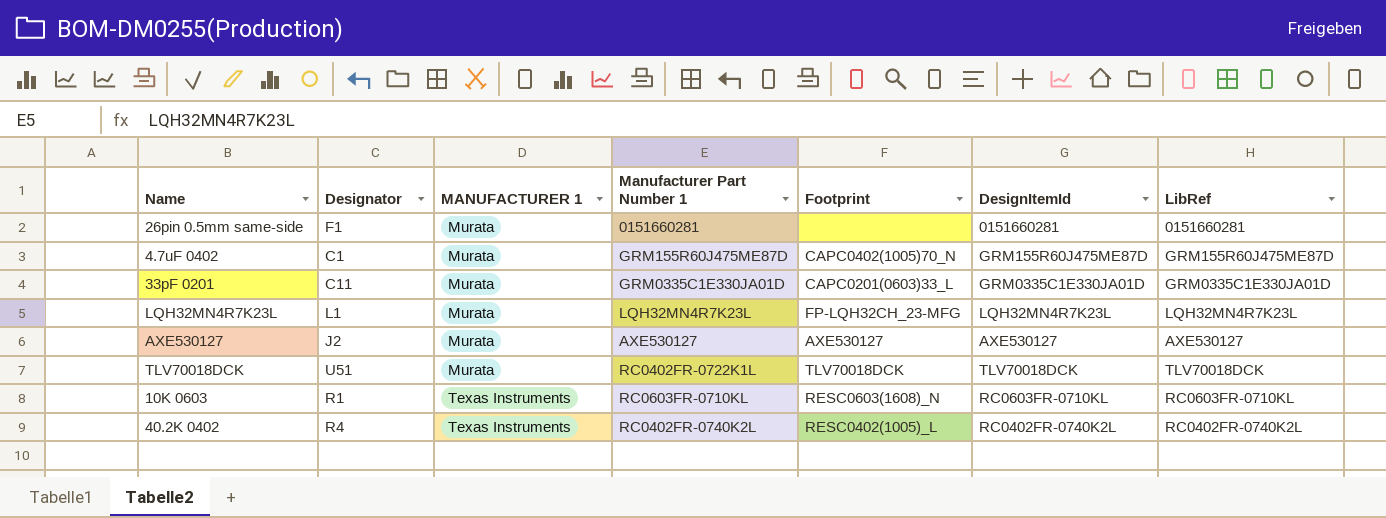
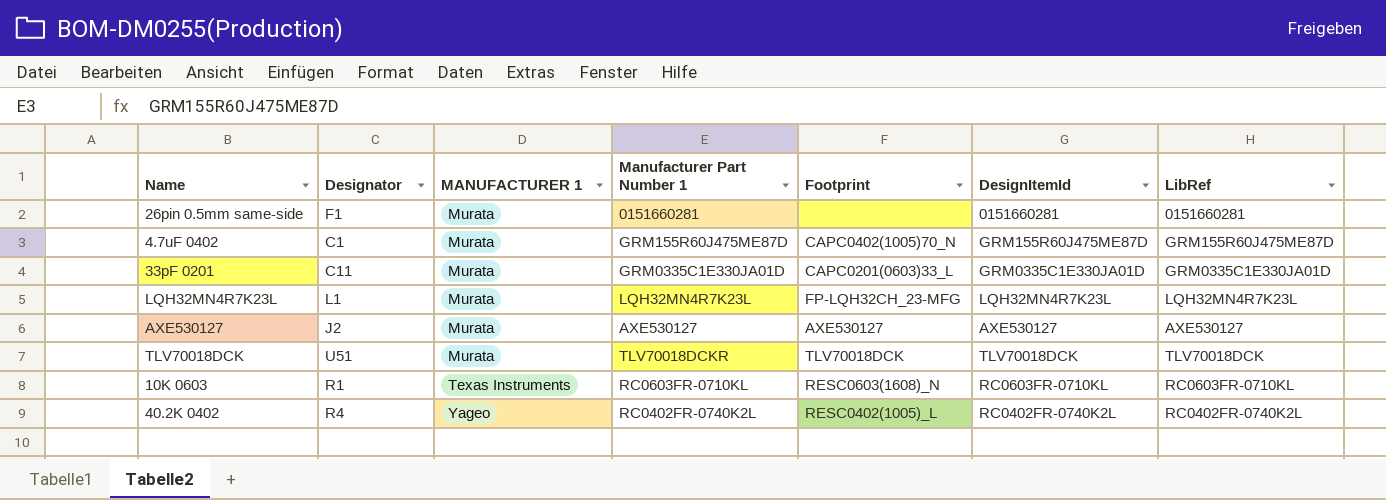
TLV70018DCK | Manufacturer Part Number 1: RC0402FR-0722K1L -> TLV70018DCKR
40.2K 0402 | MANUFACTURER 1: Texas Instruments -> Yageo

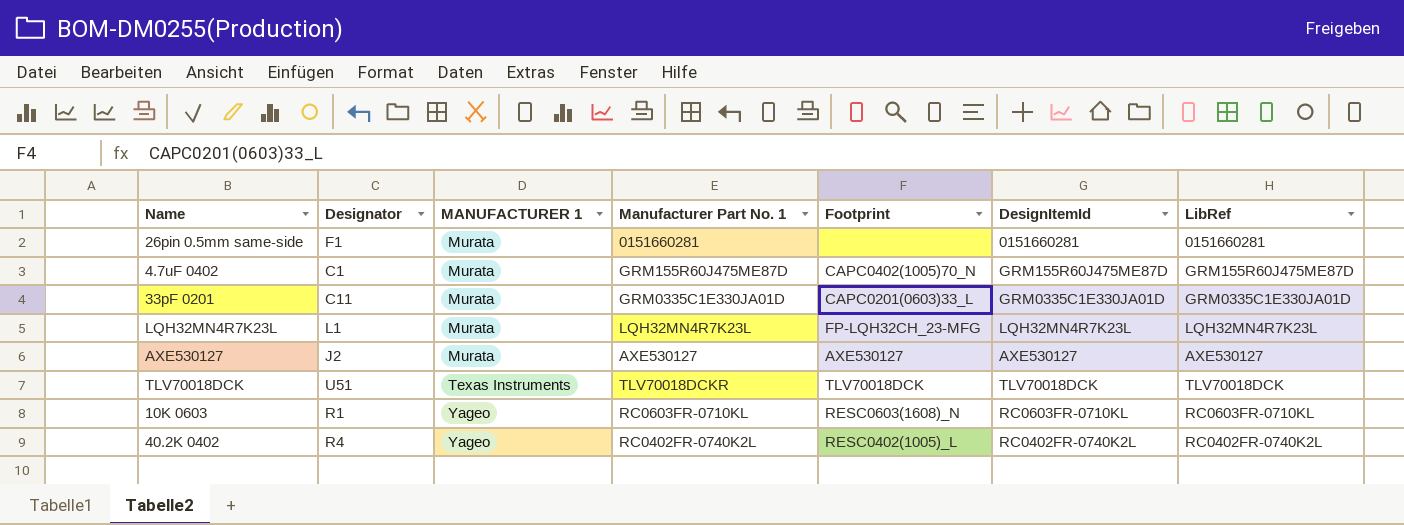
column name: Manufacturer Part Number 1 -> Manufacturer Part No. 1
TLV70018DCK | MANUFACTURER 1: Murata -> Texas Instruments
10K 0603 | MANUFACTURER 1: Texas Instruments -> Yageo

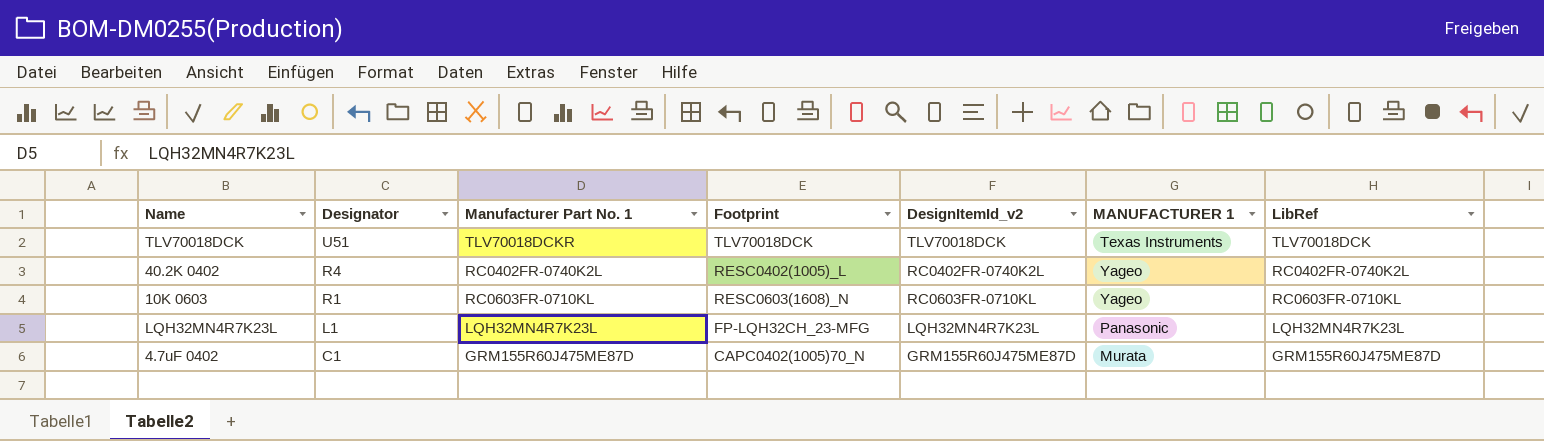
row order: MANUFACTURER 1 ascending -> Designator descending
column name: DesignItemId -> DesignItemId_v2
column MANUFACTURER 1 | position: 3 -> 6
row 26pin 0.5mm same-side: F1 | Murata | 0151660281 | none | 0151660281 | 0151660281 -> none
row 33pF 0201: C11 | Murata | GRM0335C1E330JA01D | CAPC0201(0603)33_L | GRM0335C1E330JA01D | GRM0335C1E330JA01D -> none
row AXE530127: J2 | Murata | AXE530127 | AXE530127 | AXE530127 | AXE530127 -> none
LQH32MN4R7K23L | MANUFACTURER 1: Murata -> Panasonic

